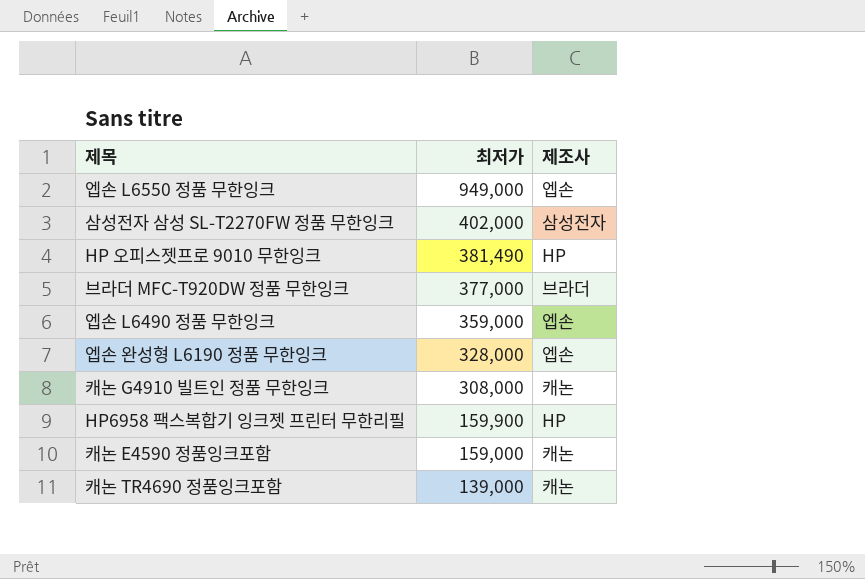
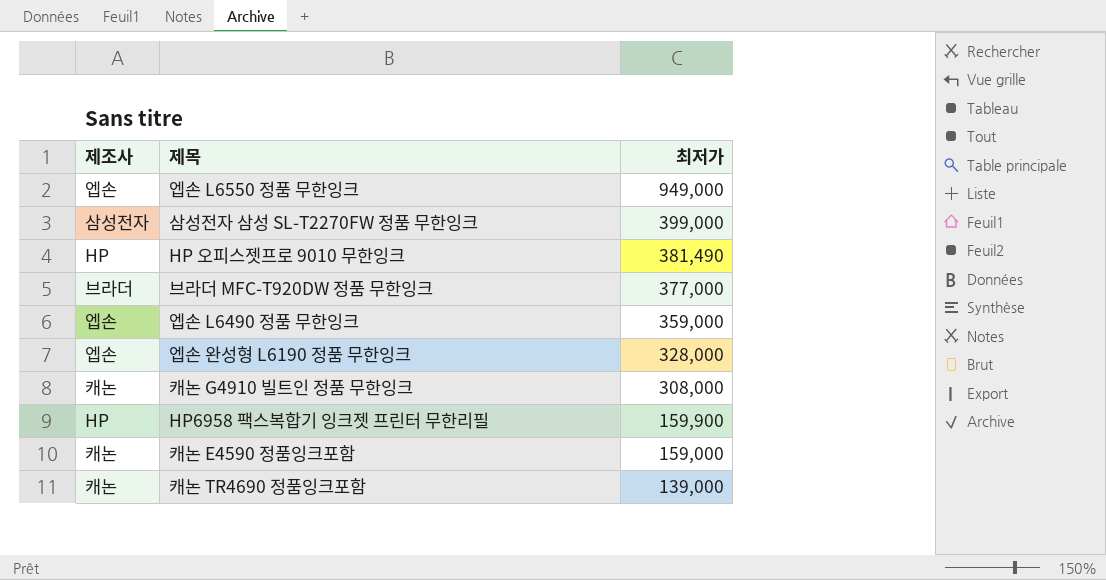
column 제조사 | position: 3 -> 1
삼성전자 삼성 SL-T2270FW 정품 무한잉크 | 최저가: 402,000 -> 399,000

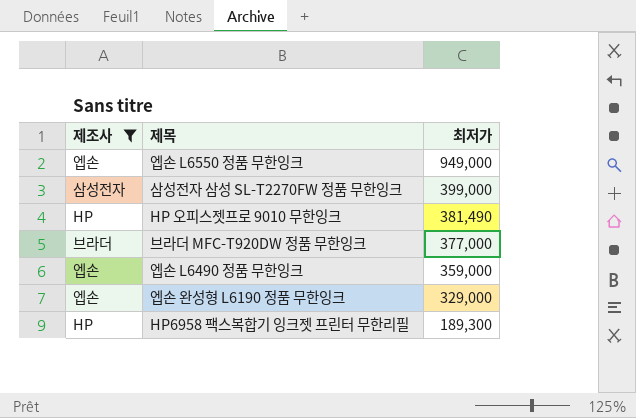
filter: none -> 제조사 != 캐논
엡손 완성형 L6190 정품 무한잉크 | 최저가: 328,000 -> 329,000
HP6958 팩스복합기 잉크젯 프린터 무한리필 | 최저가: 159,900 -> 189,300

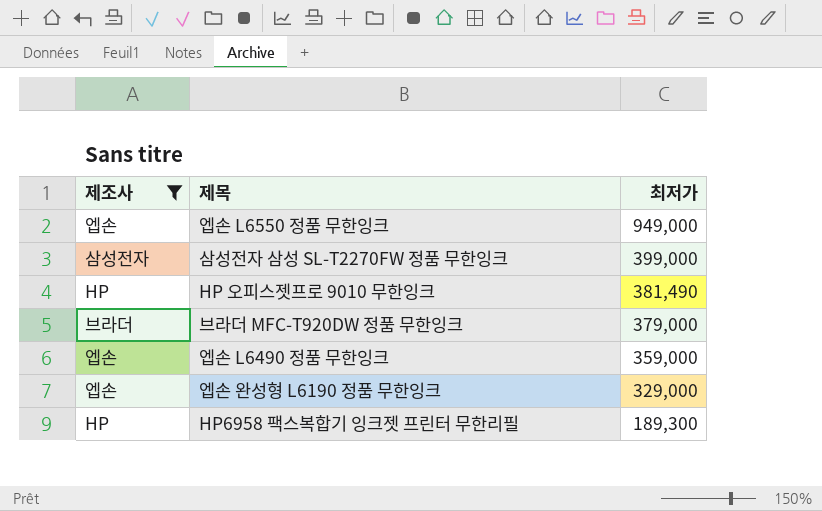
브라더 MFC-T920DW 정품 무한잉크 | 최저가: 377,000 -> 379,000

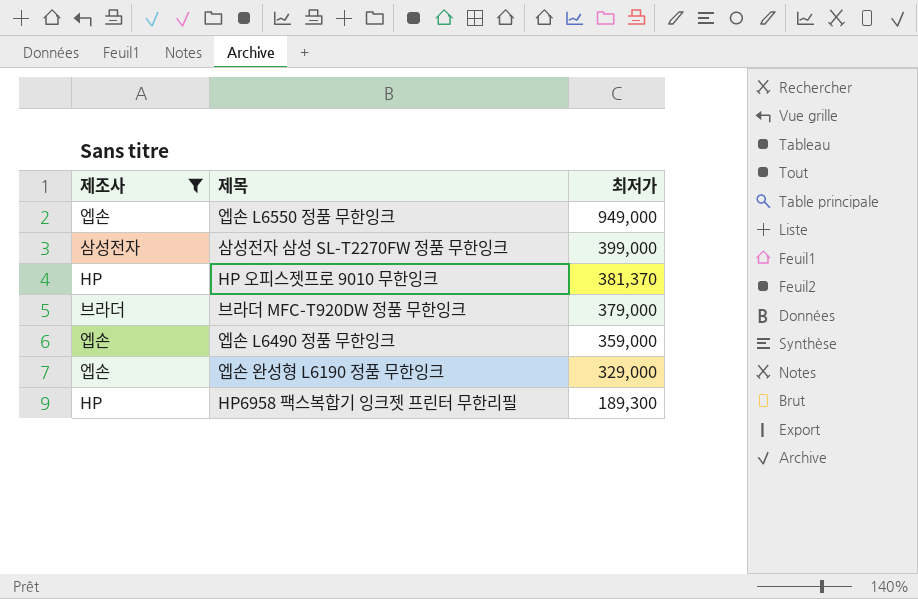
HP 오피스젯프로 9010 무한잉크 | 최저가: 381,490 -> 381,370

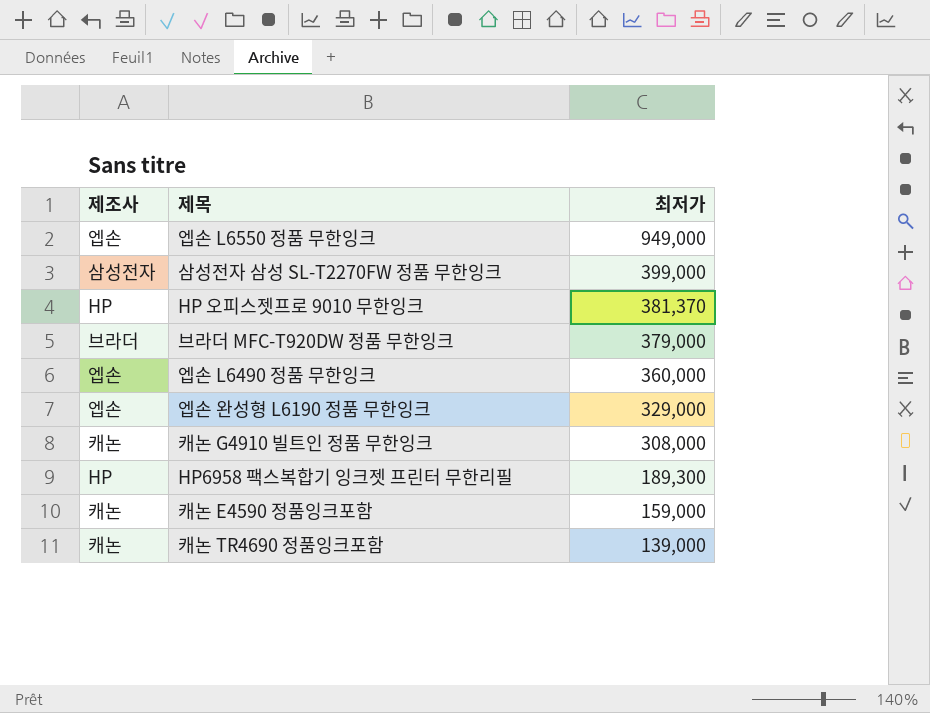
filter: 제조사 != 캐논 -> none
엡손 L6490 정품 무한잉크 | 최저가: 359,000 -> 360,000

